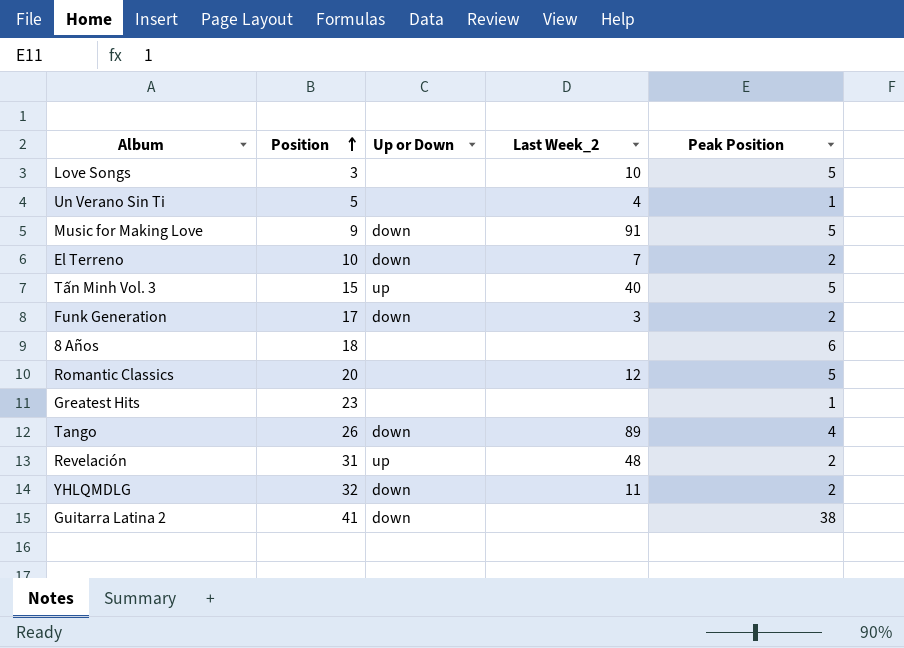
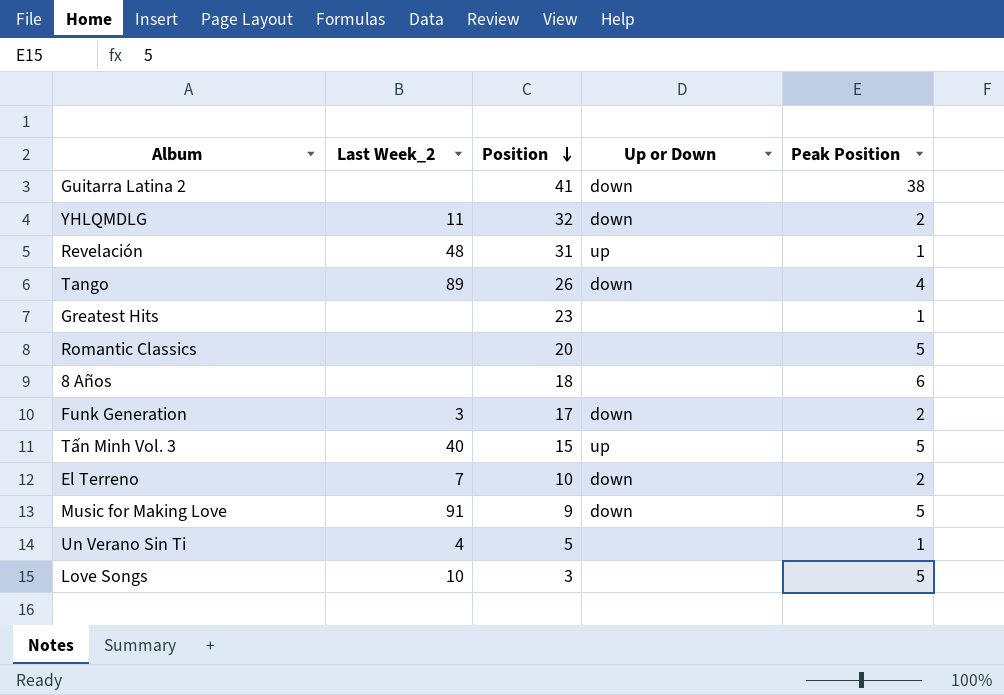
row order: Position ascending -> Position descending
column Last Week_2 | position: 4 -> 2
Revelación | Peak Position: 2 -> 1
Romantic Classics | Last Week_2: 12 -> none

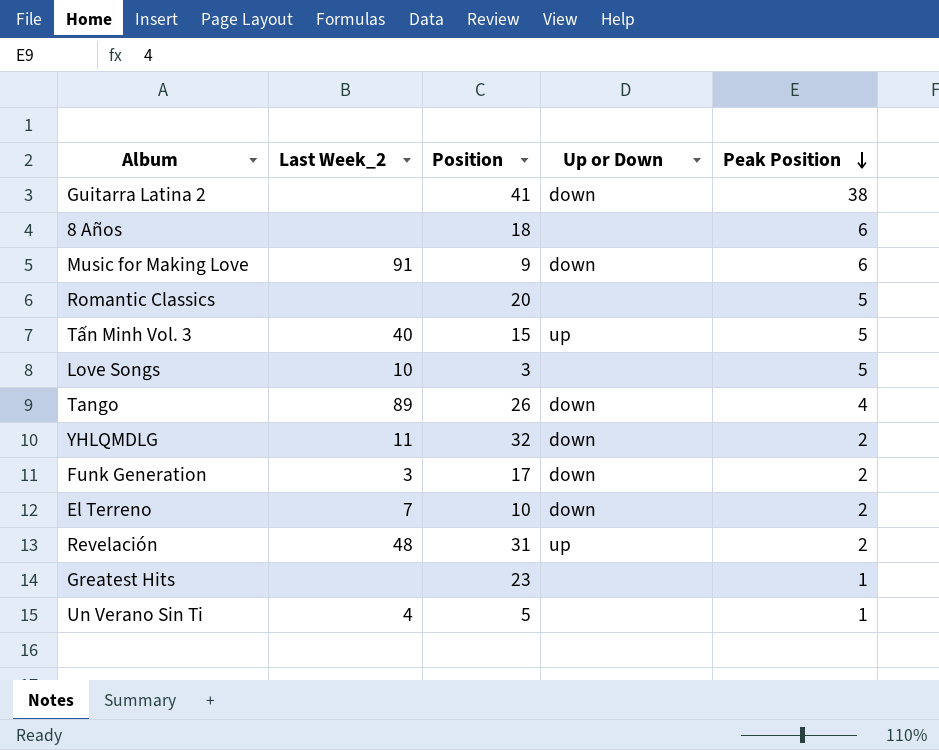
row order: Position descending -> Peak Position descending
Music for Making Love | Peak Position: 5 -> 6
Revelación | Peak Position: 1 -> 2

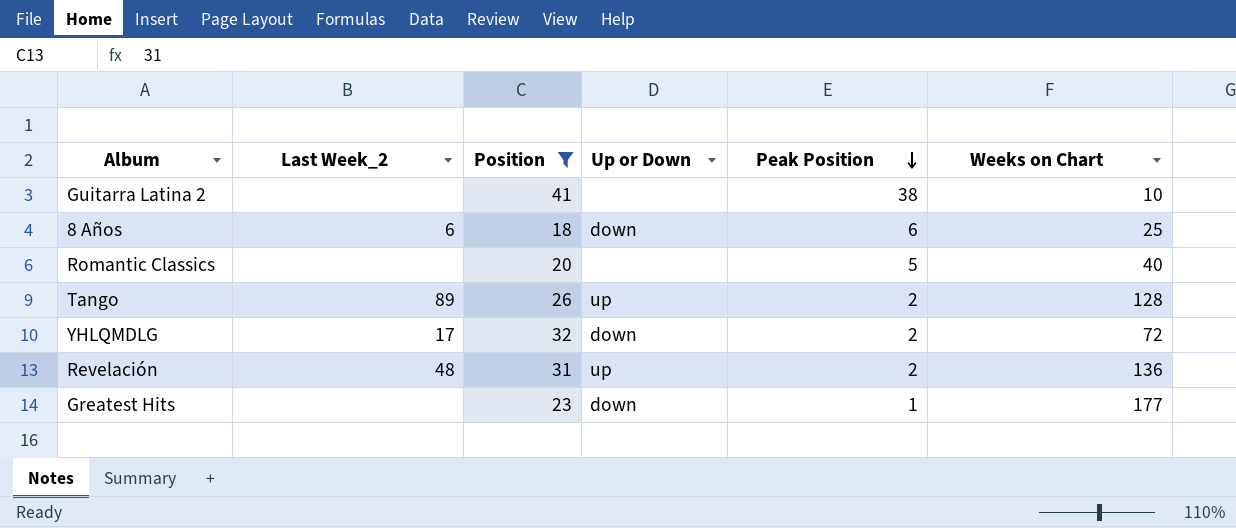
filter: none -> Position >= 18
column Weeks on Chart | position: none -> 6
Guitarra Latina 2 | Up or Down: down -> none
8 Años | Last Week_2: none -> 6
8 Años | Up or Down: none -> down
Tango | Up or Down: down -> up
Tango | Peak Position: 4 -> 2
YHLQMDLG | Last Week_2: 11 -> 17
Greatest Hits | Up or Down: none -> down

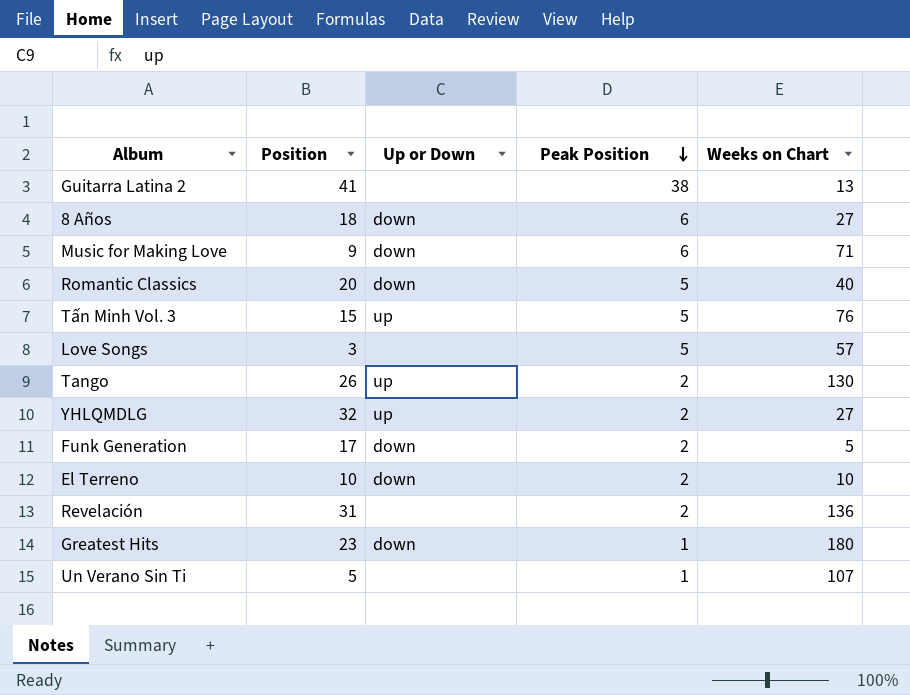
filter: Position >= 18 -> none
column Last Week_2 | position: 2 -> none
Guitarra Latina 2 | Weeks on Chart: 10 -> 13
8 Años | Weeks on Chart: 25 -> 27
Romantic Classics | Up or Down: none -> down
Tango | Weeks on Chart: 128 -> 130
YHLQMDLG | Up or Down: down -> up
YHLQMDLG | Weeks on Chart: 72 -> 27
Revelación | Up or Down: up -> none
Greatest Hits | Weeks on Chart: 177 -> 180

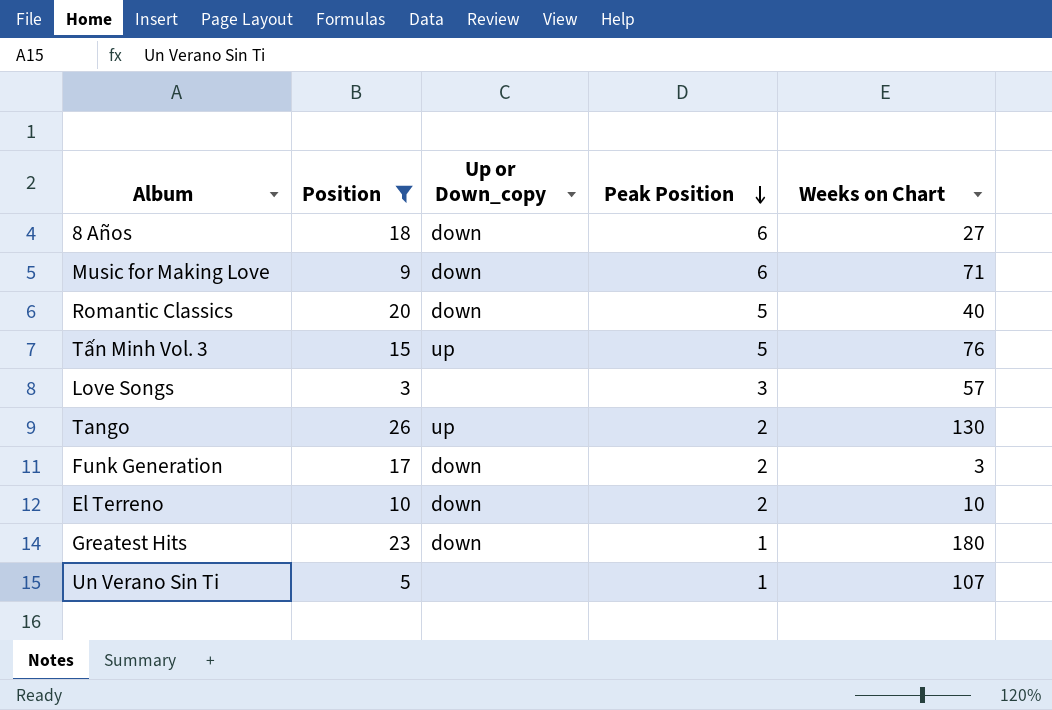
filter: none -> Position <= 26
column name: Up or Down -> Up or Down_copy
Love Songs | Peak Position: 5 -> 3
Funk Generation | Weeks on Chart: 5 -> 3

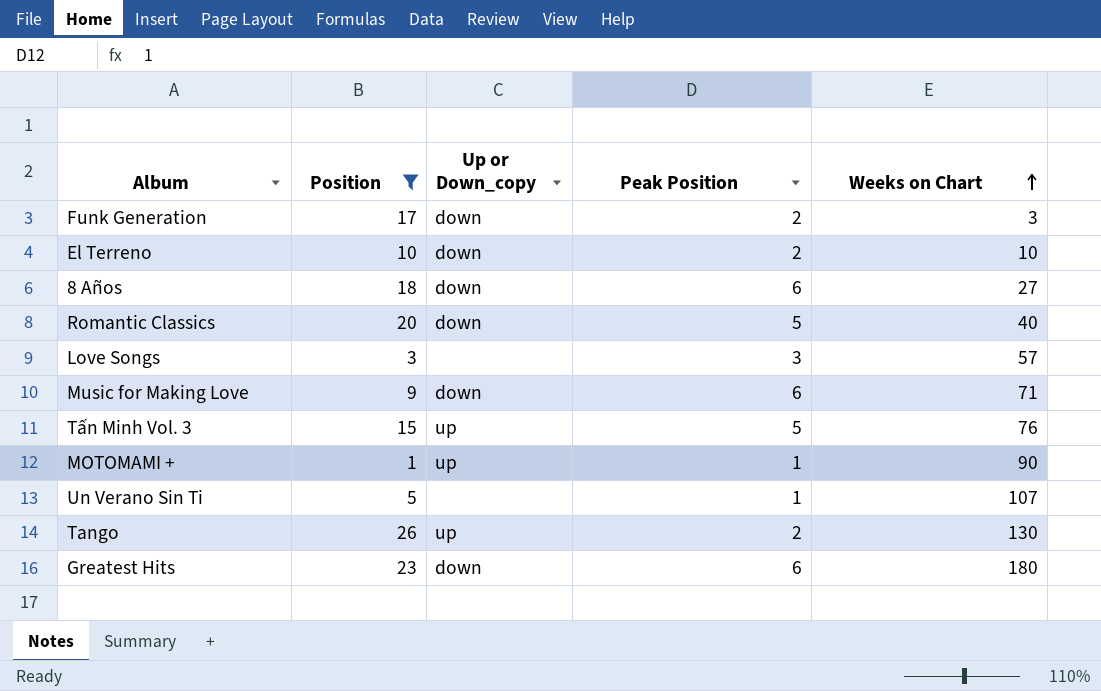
row order: Peak Position descending -> Weeks on Chart ascending
row MOTOMAMI +: none -> 1 | up | 1 | 90
Greatest Hits | Peak Position: 1 -> 6

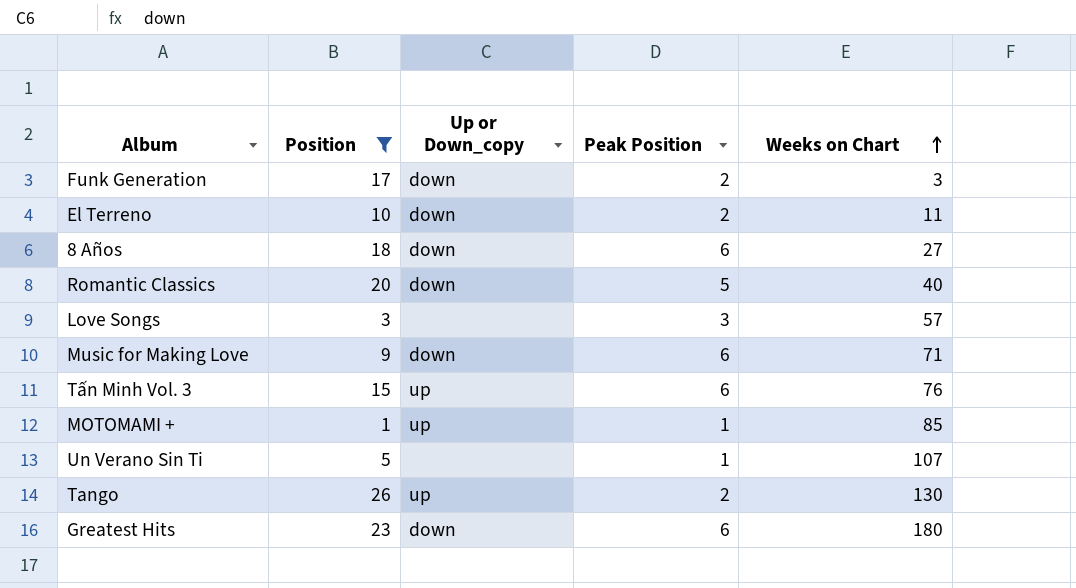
El Terreno | Weeks on Chart: 10 -> 11
Tấn Minh Vol. 3 | Peak Position: 5 -> 6
MOTOMAMI + | Weeks on Chart: 90 -> 85

